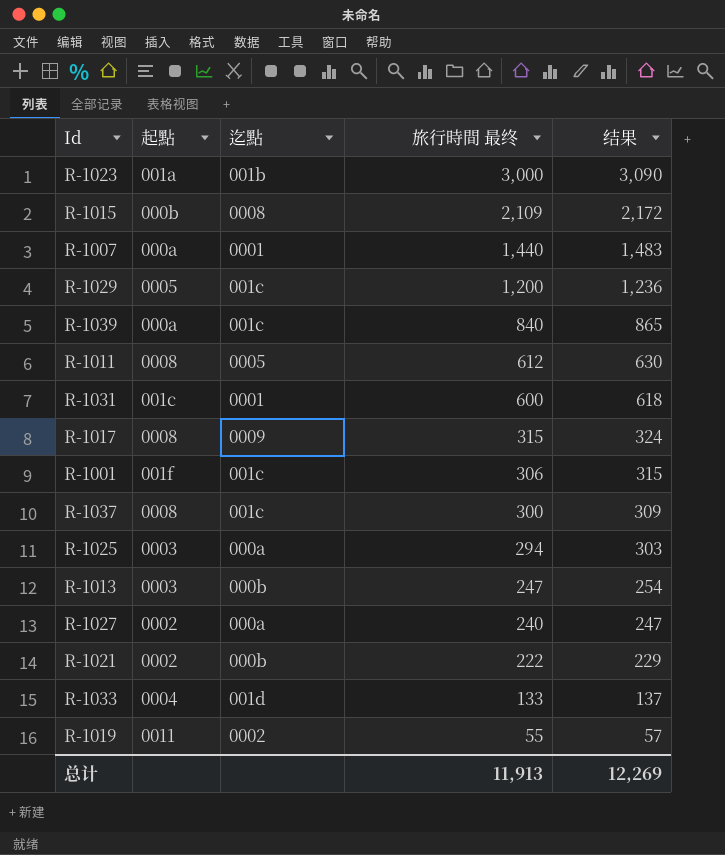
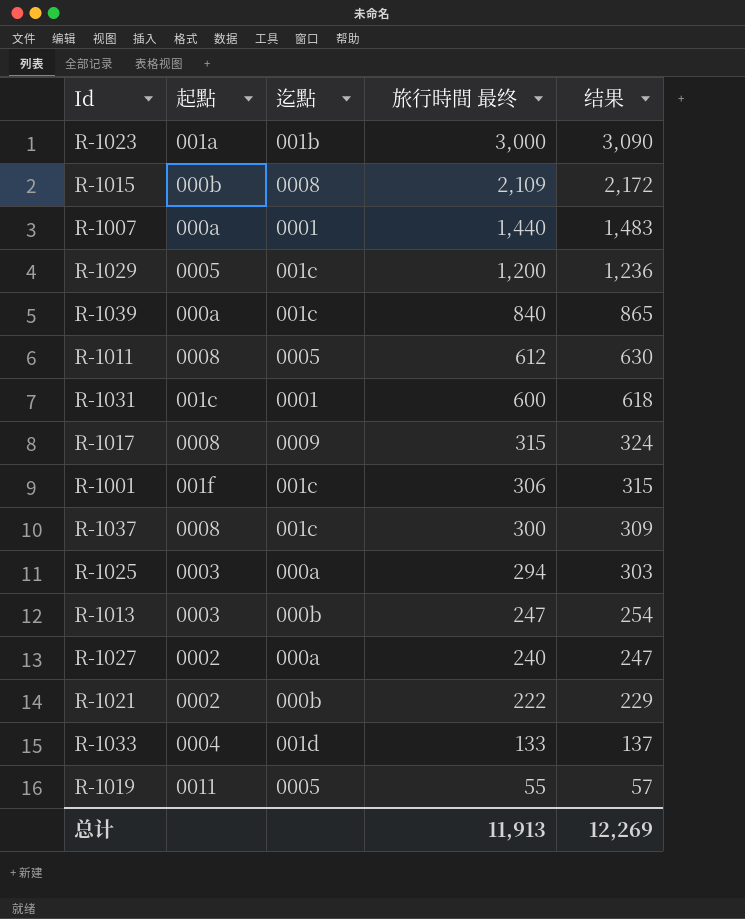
R-1019 | 迄點: 0002 -> 0005

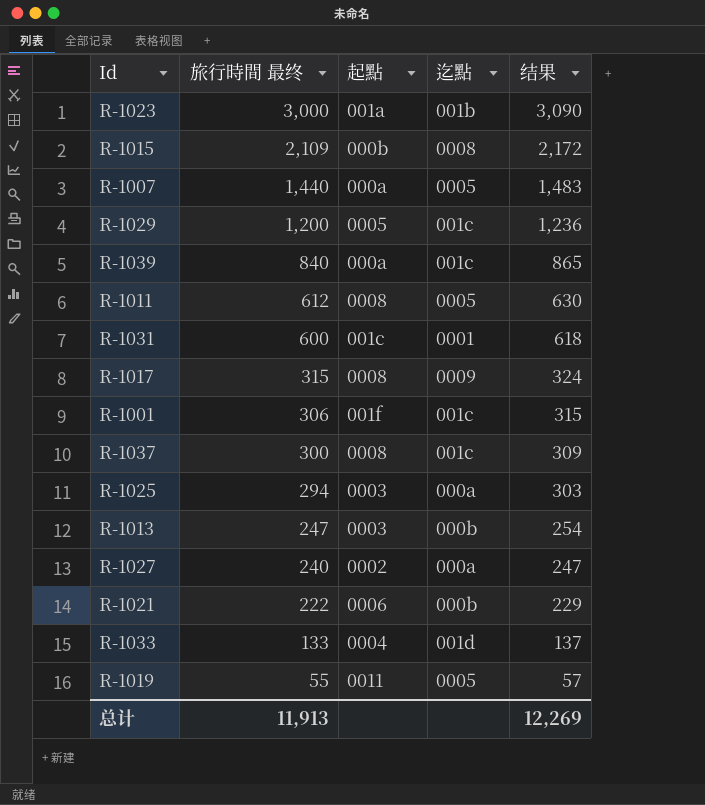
column 旅行時間 最终 | position: 4 -> 2
R-1007 | 迄點: 0001 -> 0005
R-1021 | 起點: 0002 -> 0006

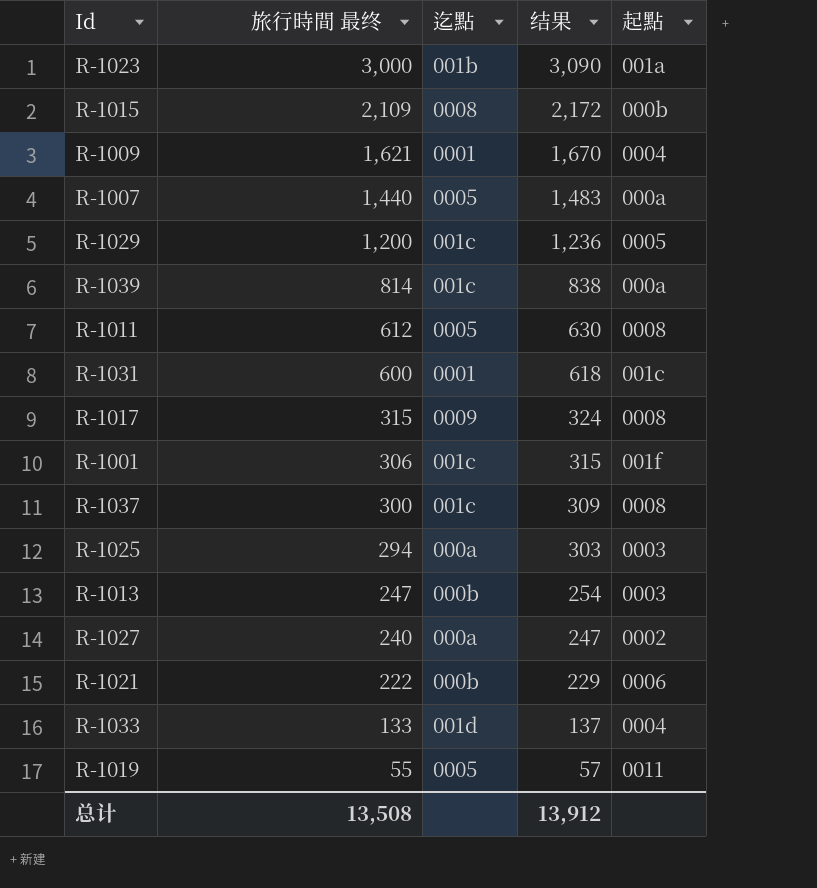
column 起點 | position: 3 -> 5
row R-1009: none -> 1,621 | 0001 | 1,670 | 0004
R-1039 | 旅行時間 最终: 840 -> 814
R-1039 | 结果: 865 -> 838
总计 | 旅行時間 最终: 11,913 -> 13,508
总计 | 结果: 12,269 -> 13,912

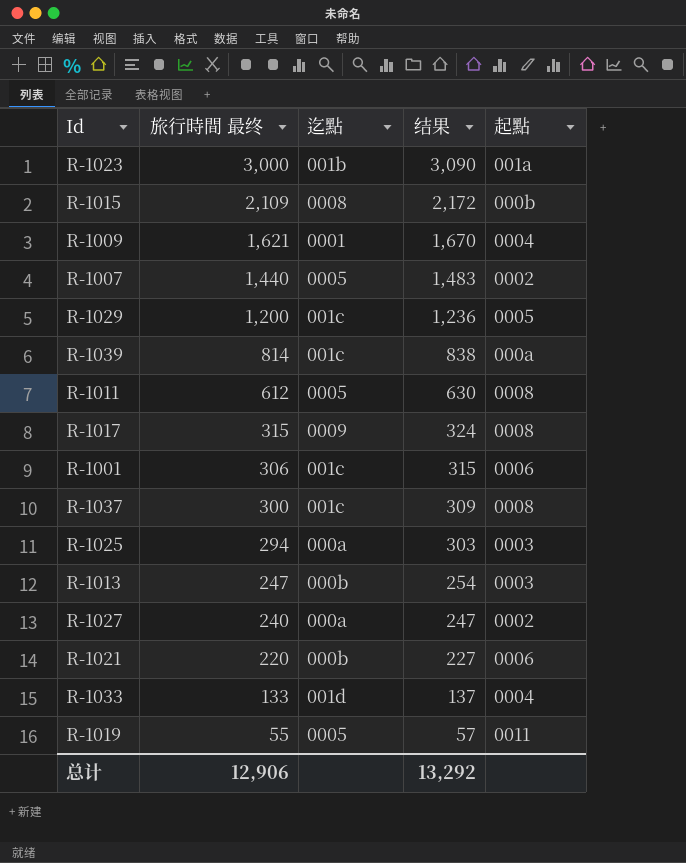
row R-1031: 600 | 0001 | 618 | 001c -> none
R-1007 | 起點: 000a -> 0002
R-1001 | 起點: 001f -> 0006
R-1021 | 旅行時間 最终: 222 -> 220
R-1021 | 结果: 229 -> 227
总计 | 旅行時間 最终: 13,508 -> 12,906
总计 | 结果: 13,912 -> 13,292

